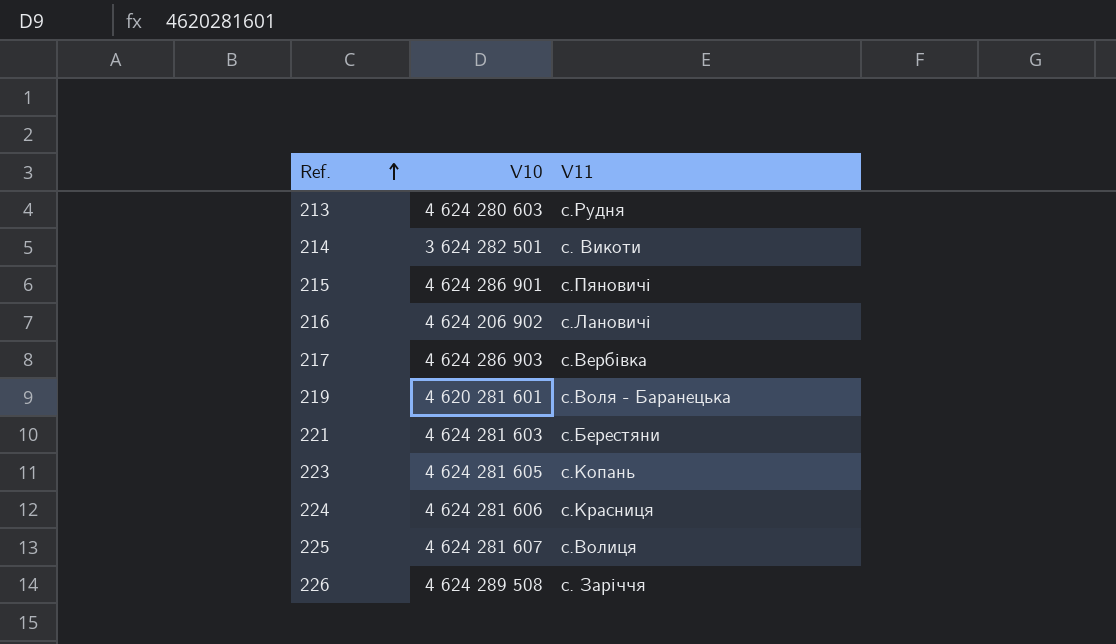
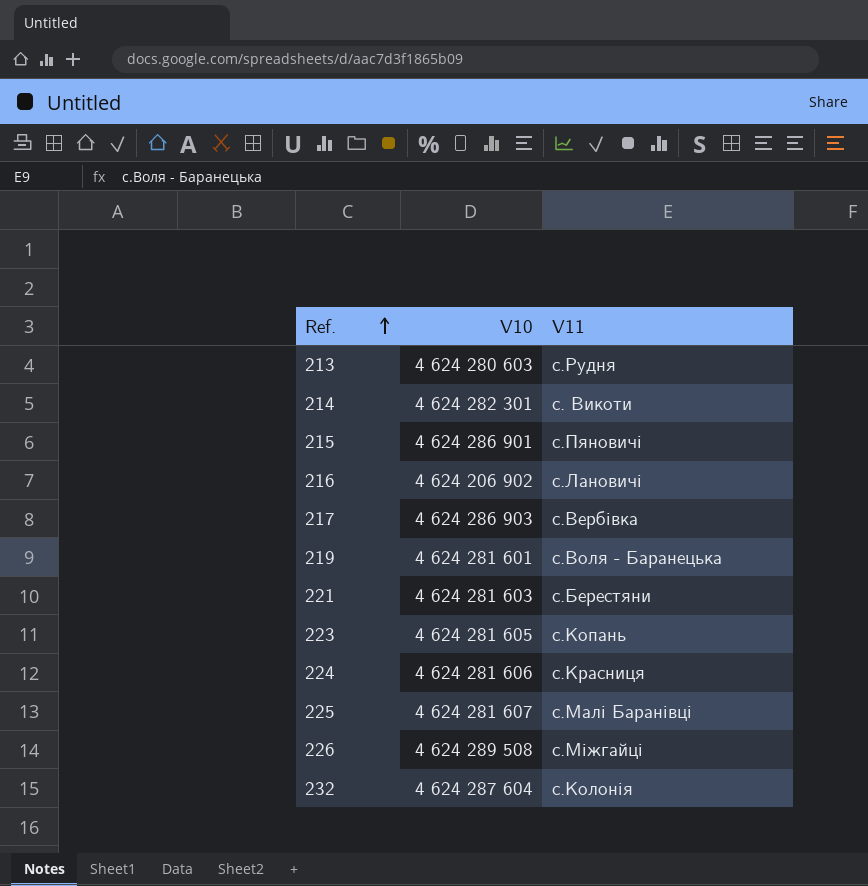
214 | V10: 3 624 282 501 -> 4 624 282 301
219 | V10: 4 620 281 601 -> 4 624 281 601
225 | V11: с.Волиця -> с.Малі Баранівці
226 | V11: с. Заріччя -> с.Міжгайці
row 232: none -> 4 624 287 604 | с.Колонія

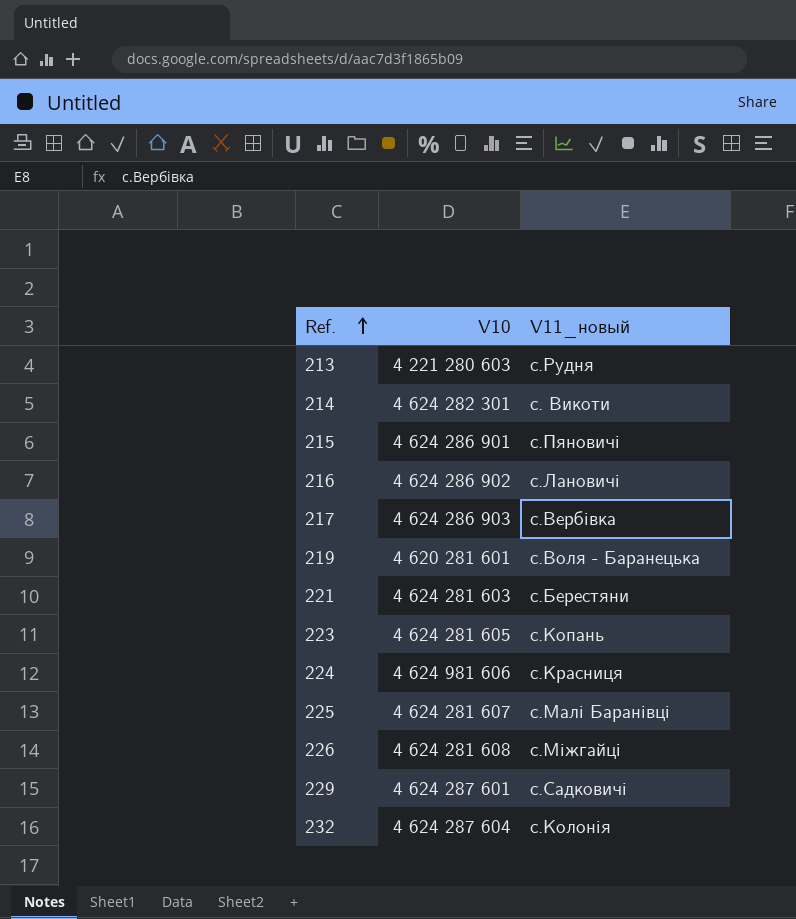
column name: V11 -> V11_новый
213 | V10: 4 624 280 603 -> 4 221 280 603
216 | V10: 4 624 206 902 -> 4 624 286 902
219 | V10: 4 624 281 601 -> 4 620 281 601
224 | V10: 4 624 281 606 -> 4 624 981 606
226 | V10: 4 624 289 508 -> 4 624 281 608
row 229: none -> 4 624 287 601 | с.Садковичі

